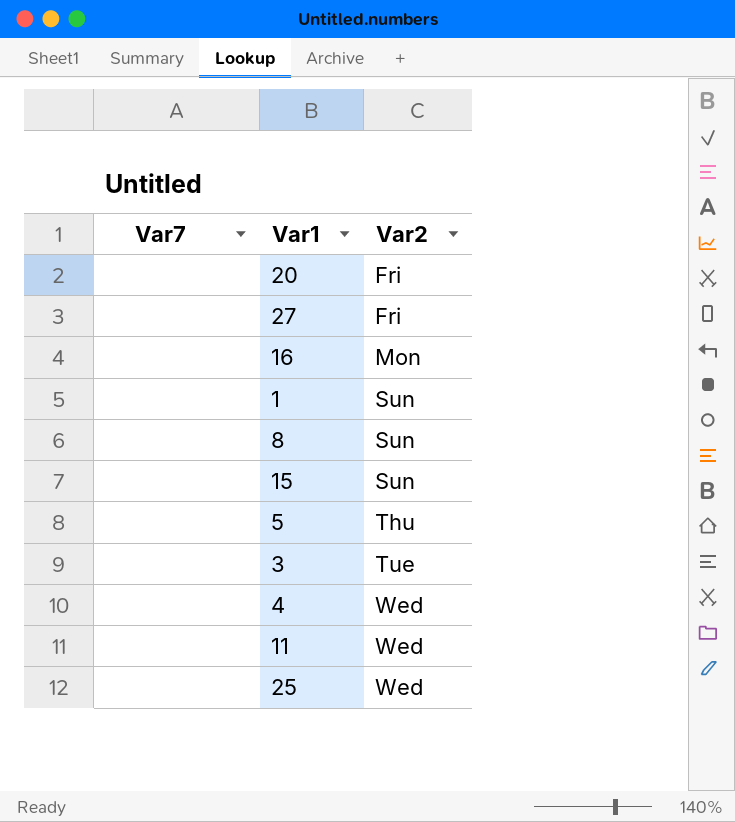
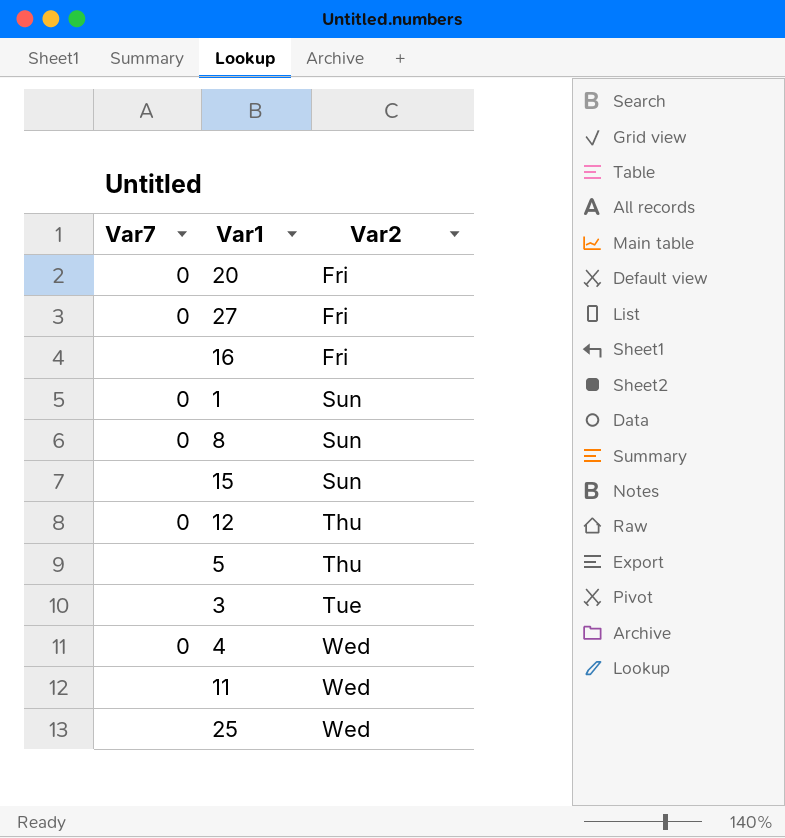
20 | Var7: none -> 0
27 | Var7: none -> 0
16 | Var2: Mon -> Fri
1 | Var7: none -> 0
8 | Var7: none -> 0
row 12: none -> 0 | Thu
4 | Var7: none -> 0

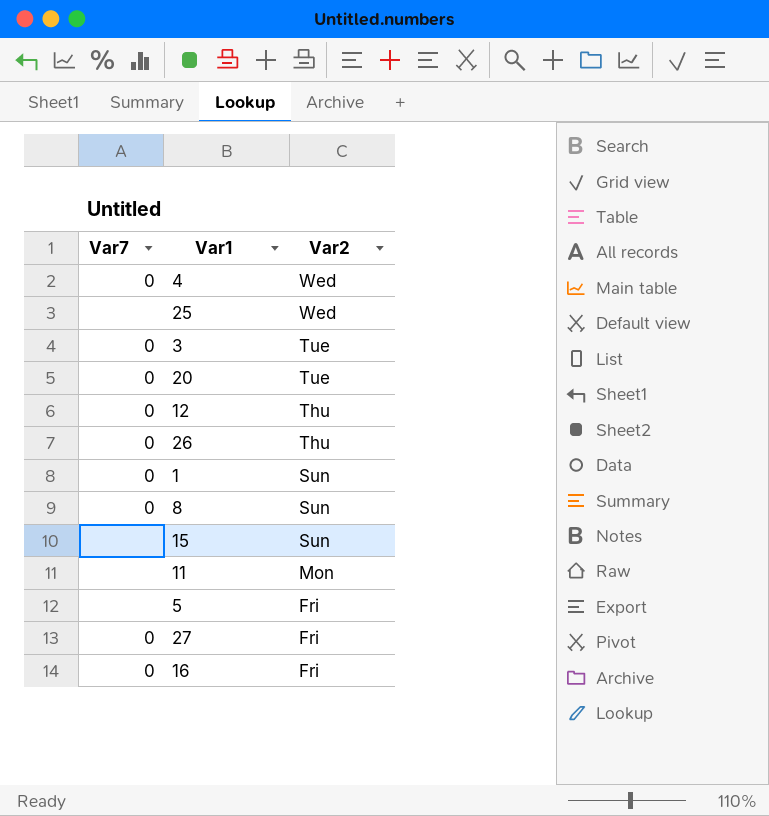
row order: Var2 ascending -> Var2 descending
3 | Var7: none -> 0
20 | Var2: Fri -> Tue
row 26: none -> 0 | Thu
11 | Var2: Wed -> Mon
5 | Var2: Thu -> Fri
16 | Var7: none -> 0

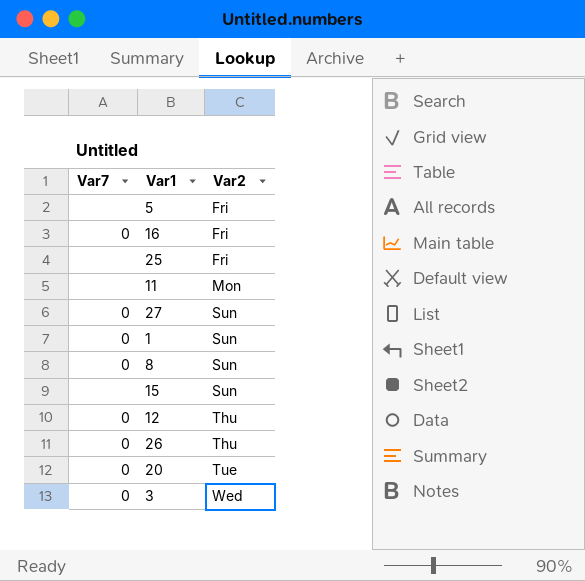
row order: Var2 descending -> Var2 ascending
row 4: 0 | Wed -> none
25 | Var2: Wed -> Fri
27 | Var2: Fri -> Sun
3 | Var2: Tue -> Wed

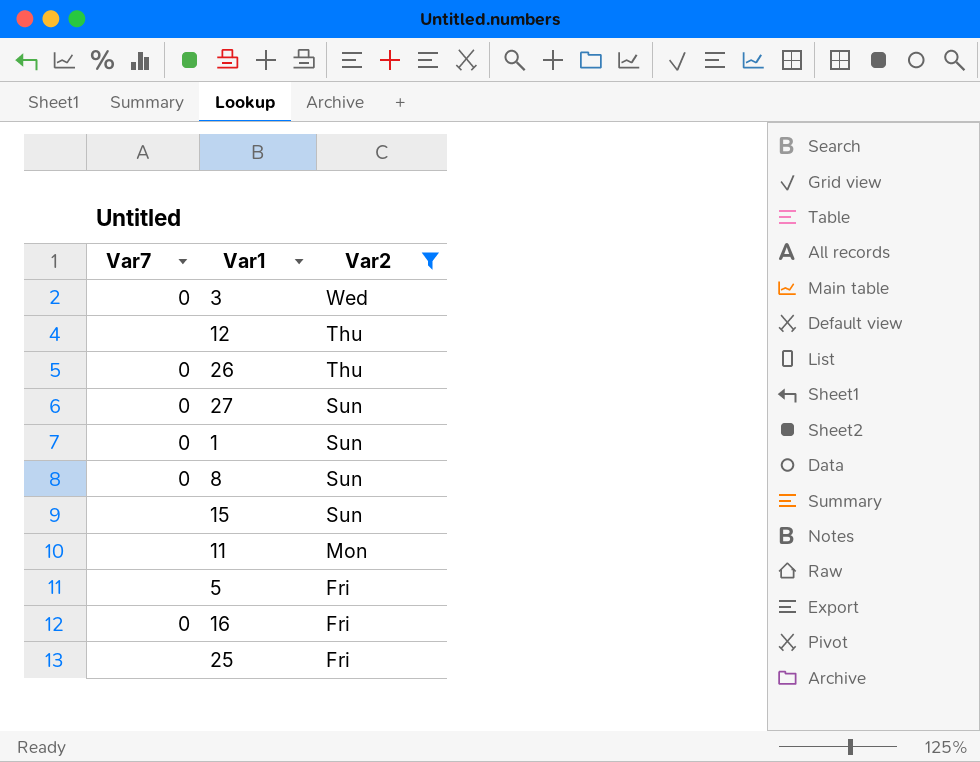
filter: none -> Var2 != Tue
row order: Var2 ascending -> Var2 descending
12 | Var7: 0 -> none

